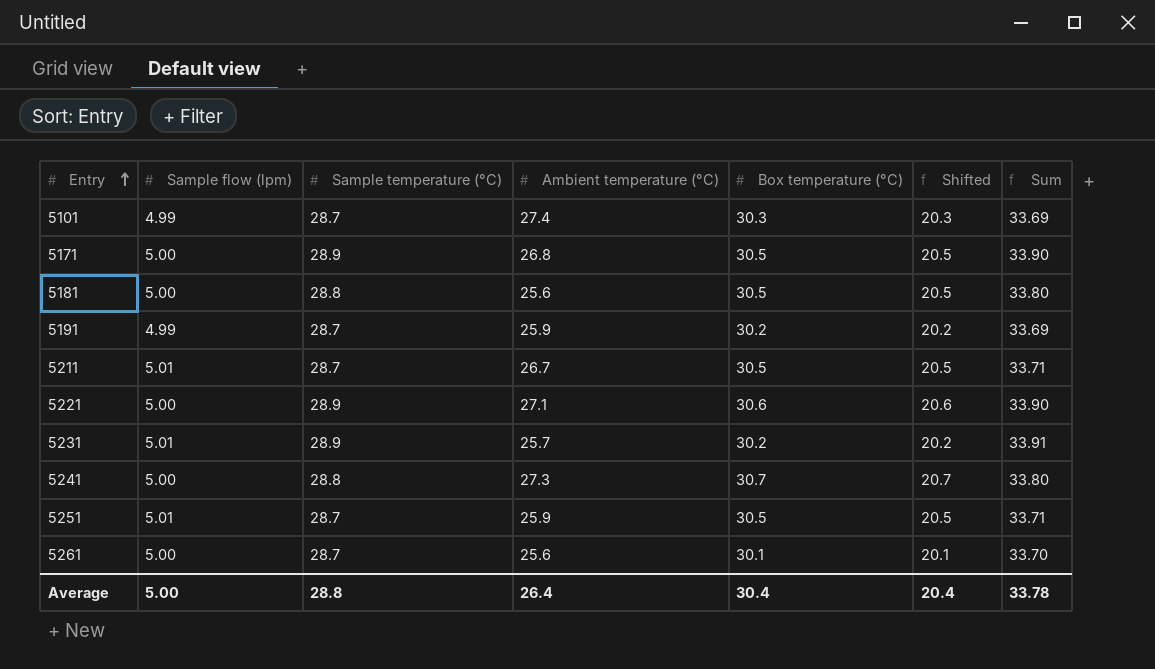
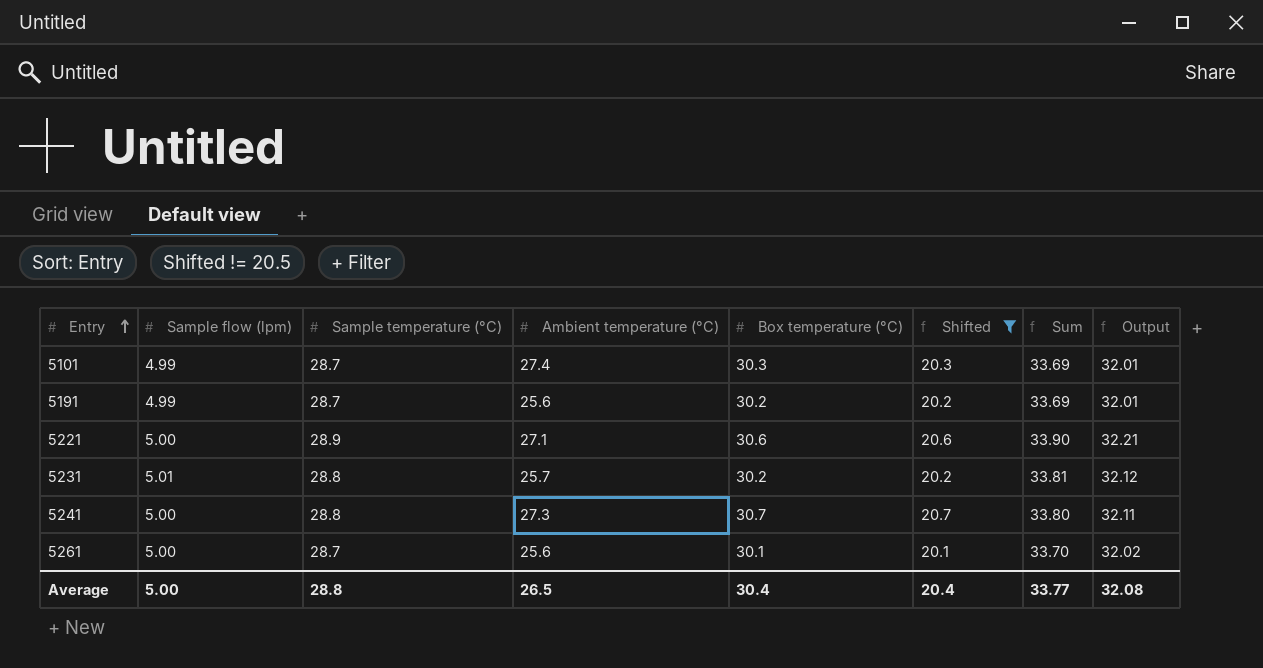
filter: none -> Shifted != 20.5
column Output | formula: none -> [Sum] * 0.95
5191 | Ambient temperature (°C): 25.9 -> 25.6
5231 | Sample temperature (°C): 28.9 -> 28.8
5231 | Sum: 33.91 -> 33.81
Average | Ambient temperature (°C): 26.4 -> 26.5
Average | Sum: 33.78 -> 33.77

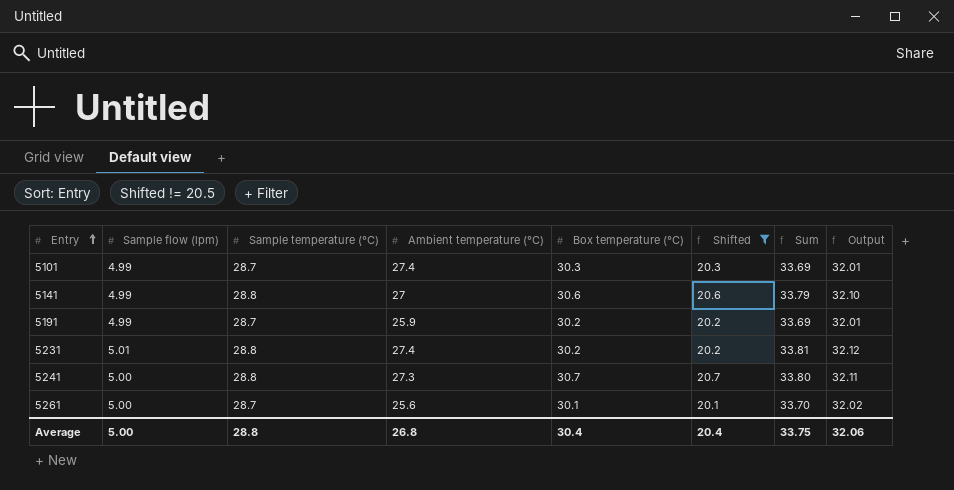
row 5221: 5.00 | 28.9 | 27.1 | 30.6 | 20.6 | 33.90 | 32.21 -> none
row 5141: none -> 4.99 | 28.8 | 27 | 30.6 | 20.6 | 33.79 | 32.10
5191 | Ambient temperature (°C): 25.6 -> 25.9
5231 | Ambient temperature (°C): 25.7 -> 27.4
Average | Ambient temperature (°C): 26.5 -> 26.8
Average | Sum: 33.77 -> 33.75
Average | Output: 32.08 -> 32.06

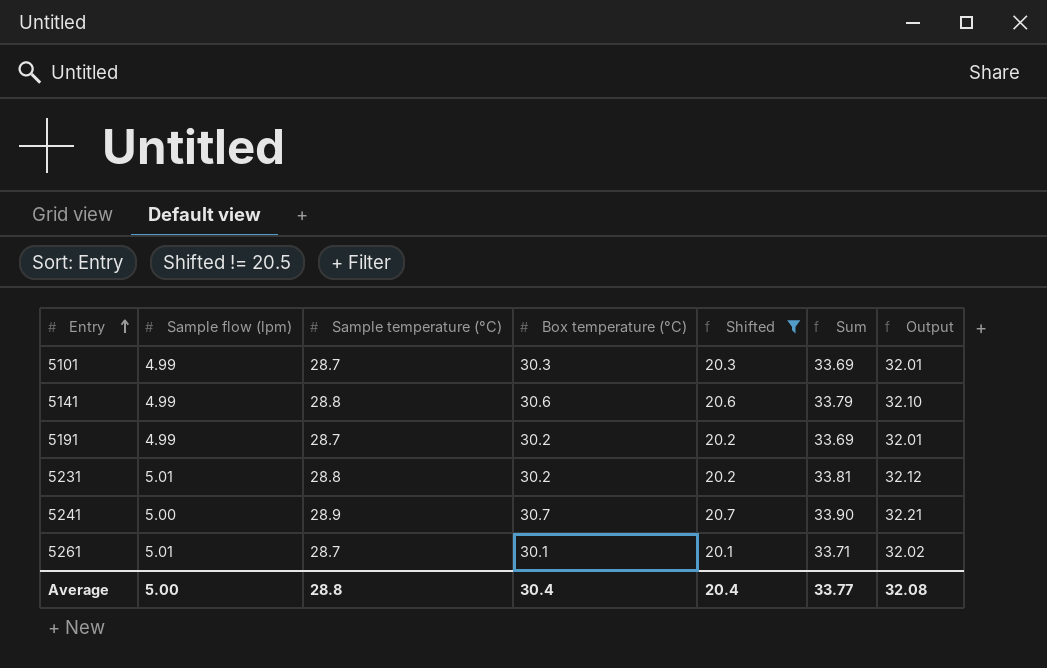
column Ambient temperature (°C) | position: 4 -> none
5241 | Sample temperature (°C): 28.8 -> 28.9
5241 | Sum: 33.80 -> 33.90
5241 | Output: 32.11 -> 32.21
5261 | Sample flow (lpm): 5.00 -> 5.01
5261 | Sum: 33.70 -> 33.71
Average | Sum: 33.75 -> 33.77
Average | Output: 32.06 -> 32.08

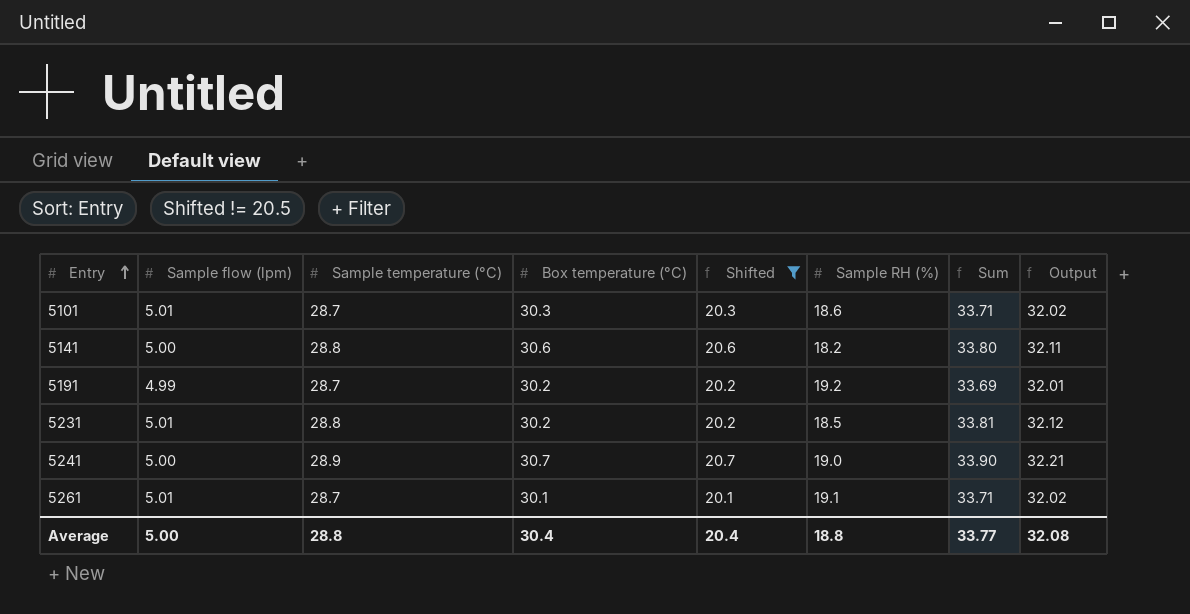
column Sample RH (%) | position: none -> 6
5101 | Sample flow (lpm): 4.99 -> 5.01
5101 | Sum: 33.69 -> 33.71
5101 | Output: 32.01 -> 32.02
5141 | Sample flow (lpm): 4.99 -> 5.00
5141 | Sum: 33.79 -> 33.80
5141 | Output: 32.10 -> 32.11

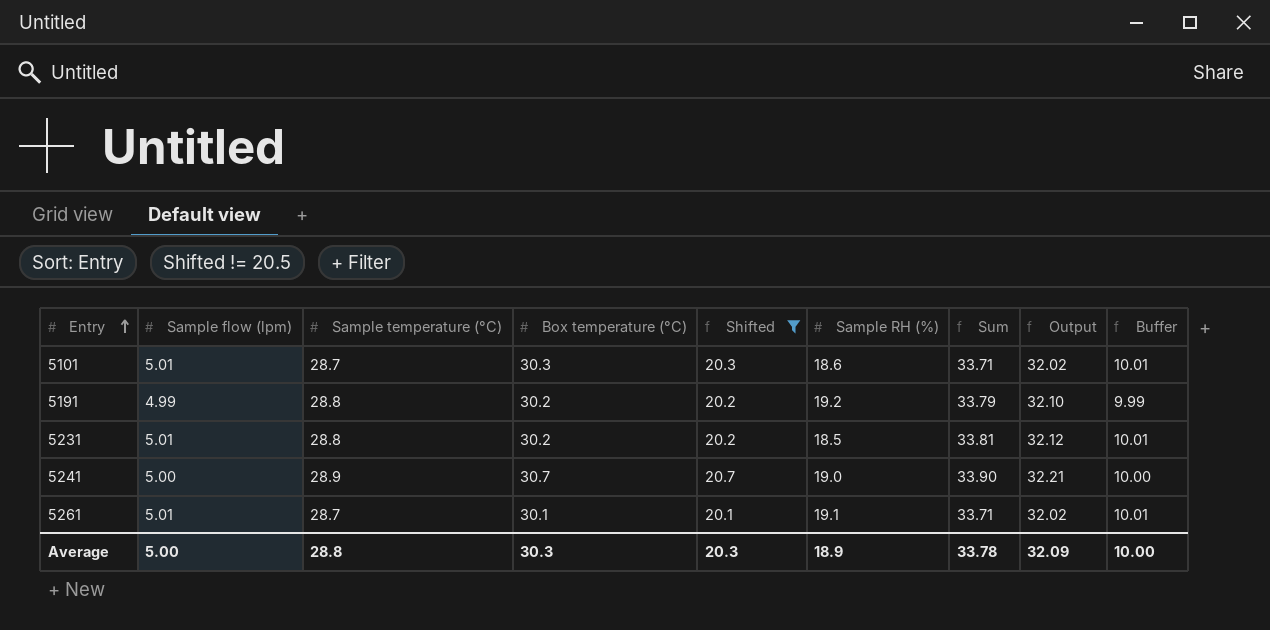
column Buffer | formula: none -> [Sample flow (lpm)] + 5
row 5141: 5.00 | 28.8 | 30.6 | 20.6 | 18.2 | 33.80 | 32.11 -> none
5191 | Sample temperature (°C): 28.7 -> 28.8
5191 | Sum: 33.69 -> 33.79
5191 | Output: 32.01 -> 32.10
Average | Box temperature (°C): 30.4 -> 30.3
Average | Shifted: 20.4 -> 20.3
Average | Sample RH (%): 18.8 -> 18.9
Average | Sum: 33.77 -> 33.78
Average | Output: 32.08 -> 32.09

